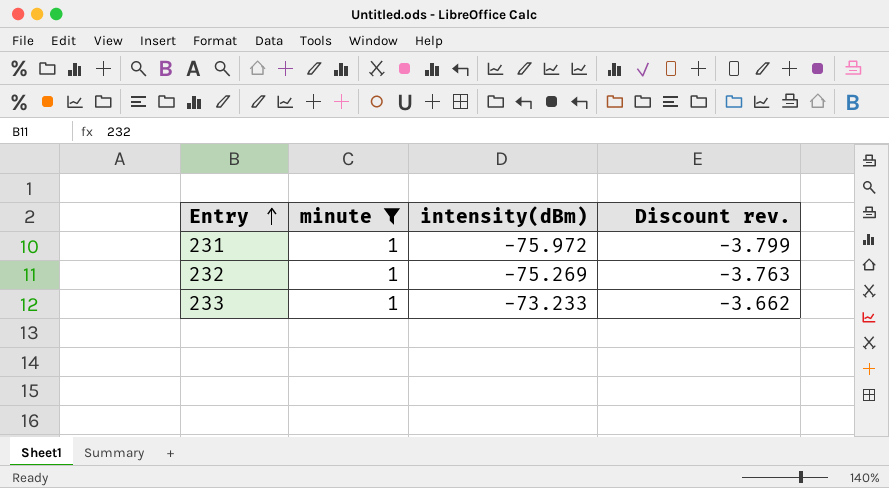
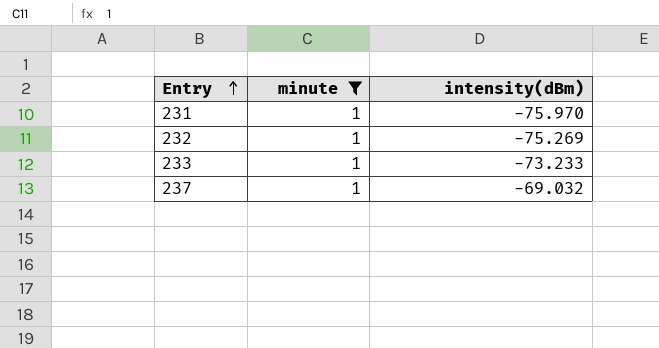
column Discount rev. | formula: [intensity(dBm)] * 0.05 -> none
231 | intensity(dBm): -75.972 -> -75.970
row 237: none -> 1 | -69.032

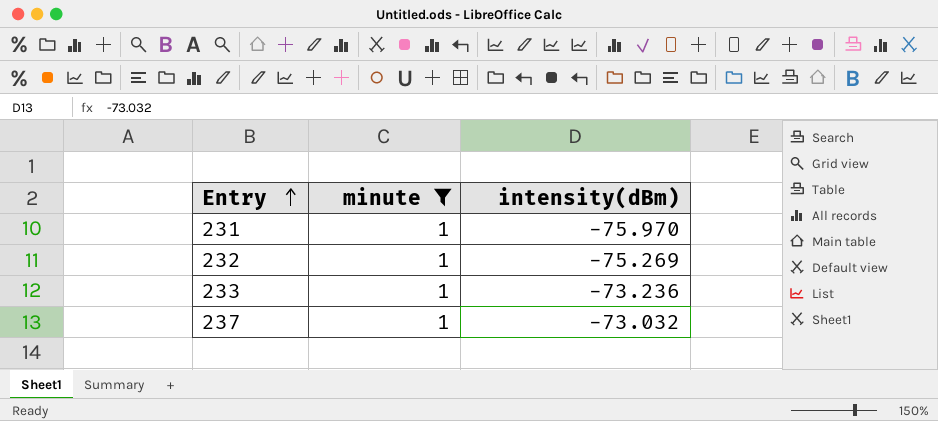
233 | intensity(dBm): -73.233 -> -73.236
237 | intensity(dBm): -69.032 -> -73.032

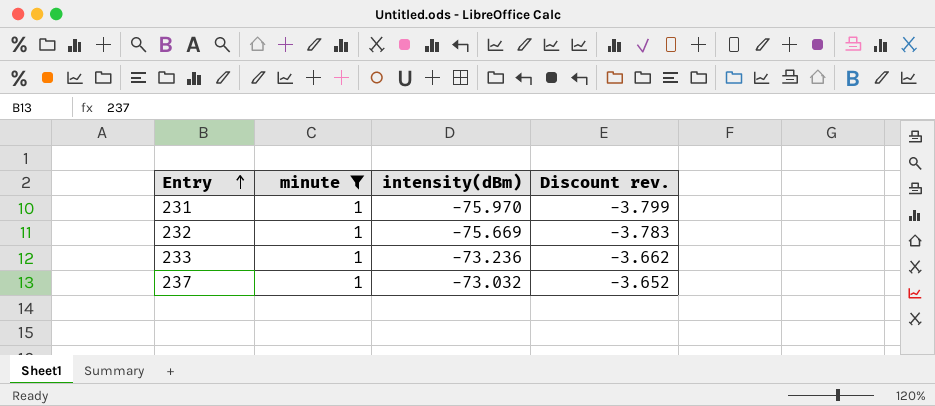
column Discount rev. | formula: none -> [intensity(dBm)] * 0.05
232 | intensity(dBm): -75.269 -> -75.669

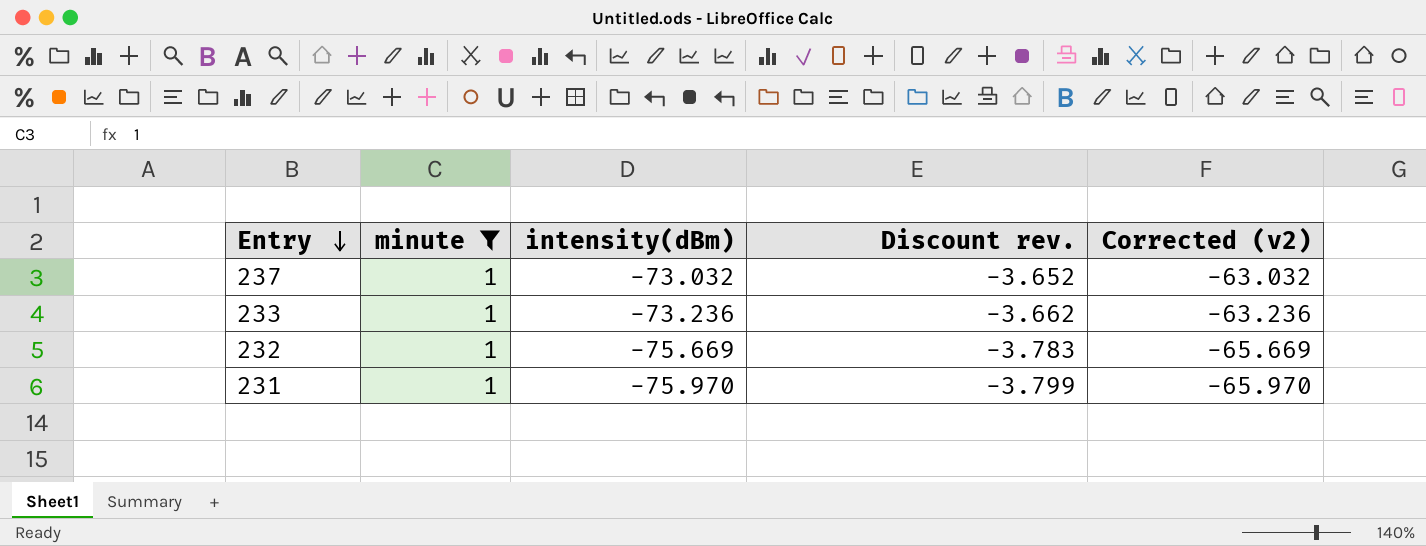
row order: Entry ascending -> Entry descending
column Corrected (v2) | formula: none -> [intensity(dBm)] + 10

